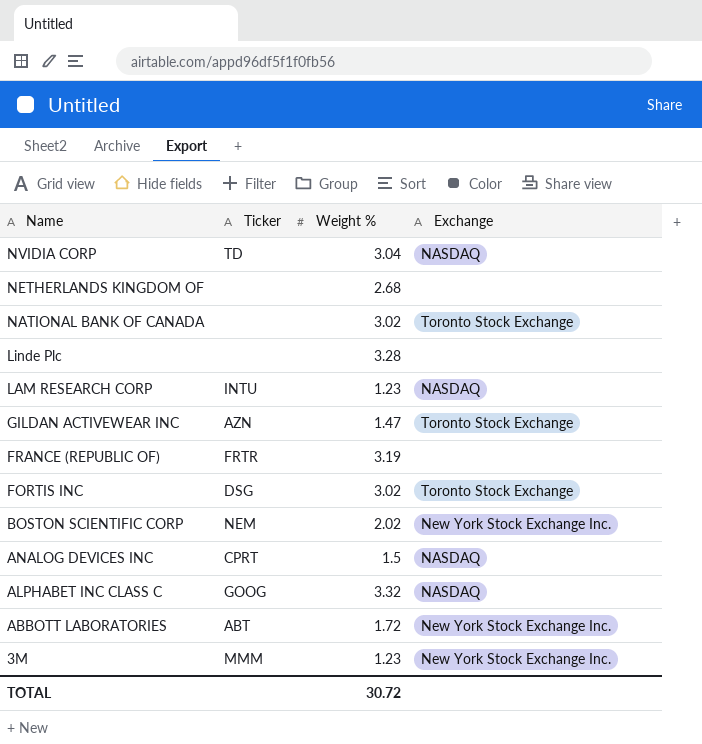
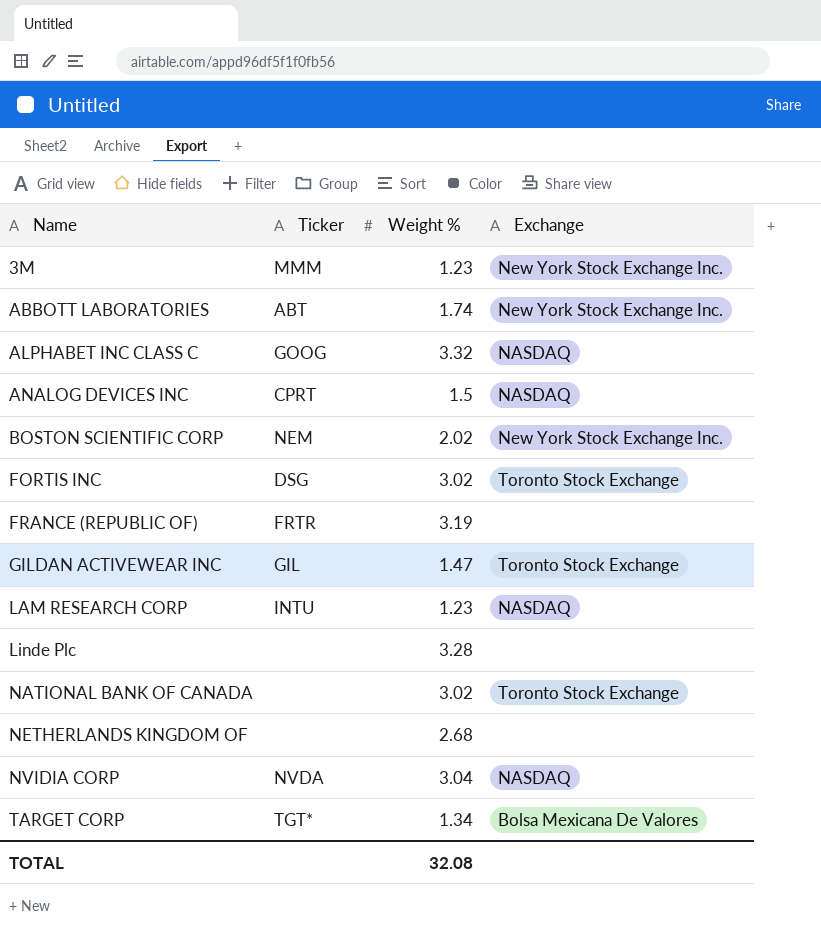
row order: Name descending -> Name ascending
ABBOTT LABORATORIES | Weight %: 1.72 -> 1.74
GILDAN ACTIVEWEAR INC | Ticker: AZN -> GIL
NVIDIA CORP | Ticker: TD -> NVDA
row TARGET CORP: none -> TGT* | 1.34 | Bolsa Mexicana De Valores
TOTAL | Weight %: 30.72 -> 32.08

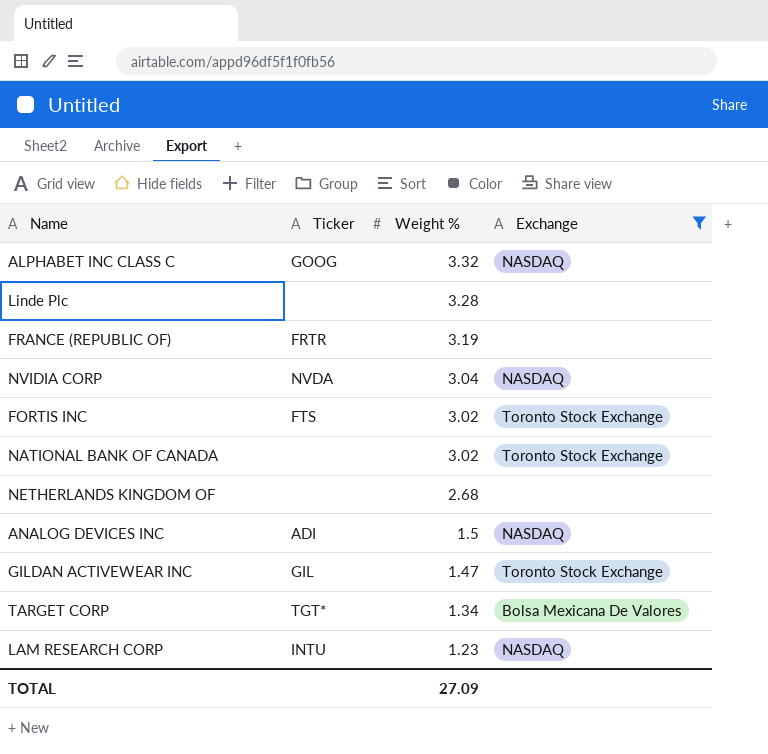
filter: none -> Exchange != New York Stock Exchange Inc.
row order: Name ascending -> Weight % descending
FORTIS INC | Ticker: DSG -> FTS
ANALOG DEVICES INC | Ticker: CPRT -> ADI
TOTAL | Weight %: 32.08 -> 27.09

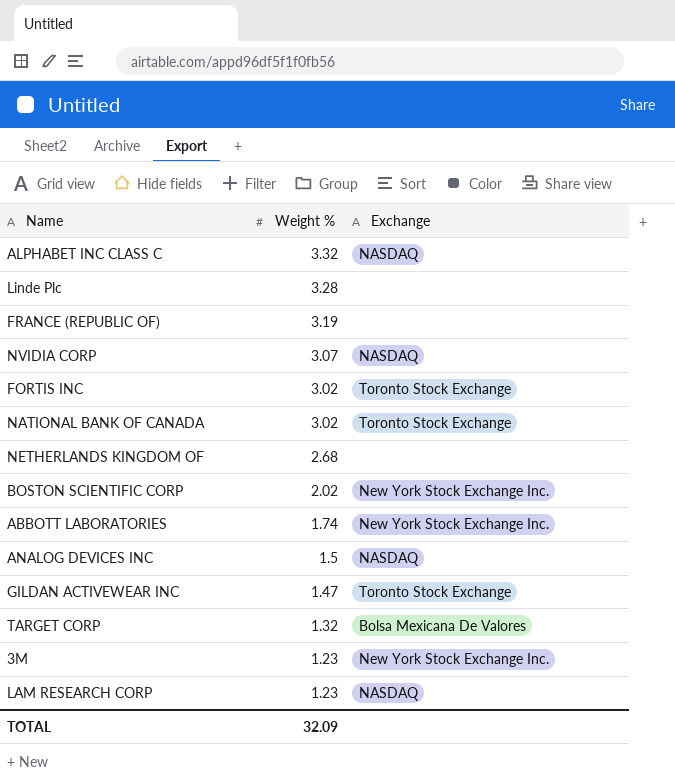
filter: Exchange != New York Stock Exchange Inc. -> none
column Ticker | position: 2 -> none
NVIDIA CORP | Weight %: 3.04 -> 3.07
TARGET CORP | Weight %: 1.34 -> 1.32
TOTAL | Weight %: 27.09 -> 32.09

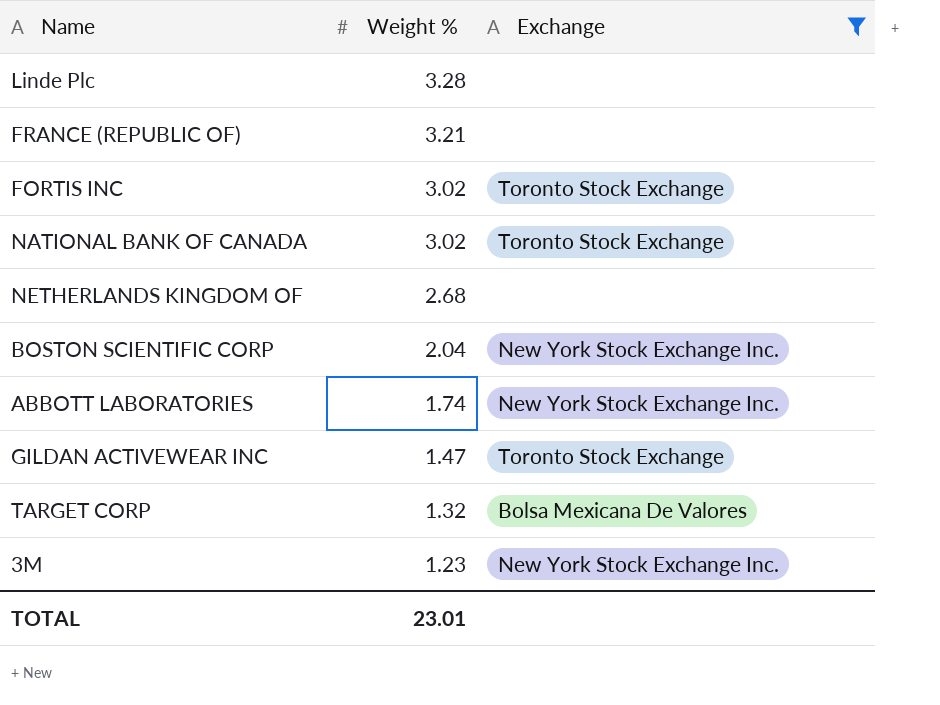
filter: none -> Exchange != NASDAQ
FRANCE (REPUBLIC OF) | Weight %: 3.19 -> 3.21
BOSTON SCIENTIFIC CORP | Weight %: 2.02 -> 2.04
TOTAL | Weight %: 32.09 -> 23.01

